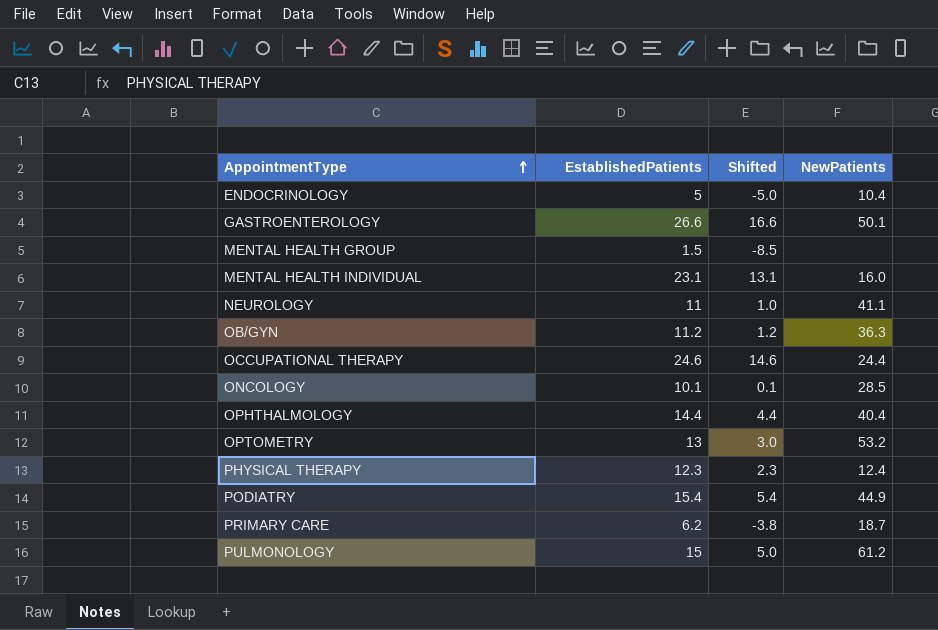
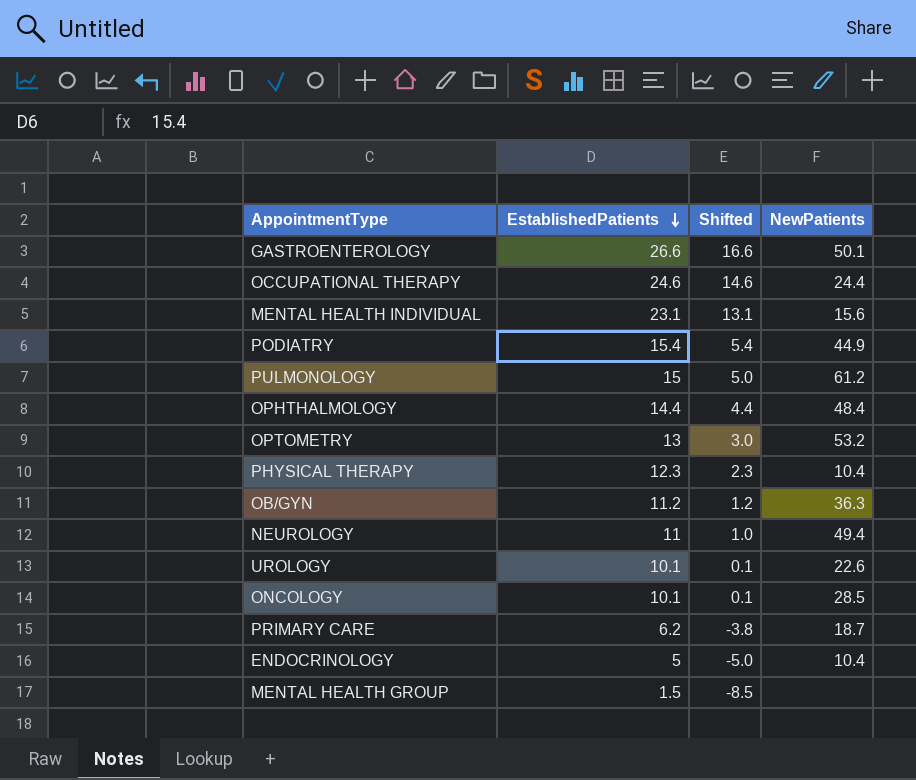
row order: AppointmentType ascending -> EstablishedPatients descending
MENTAL HEALTH INDIVIDUAL | NewPatients: 16.0 -> 15.6
OPHTHALMOLOGY | NewPatients: 40.4 -> 48.4
PHYSICAL THERAPY | NewPatients: 12.4 -> 10.4
NEUROLOGY | NewPatients: 41.1 -> 49.4
row UROLOGY: none -> 10.1 | 0.1 | 22.6

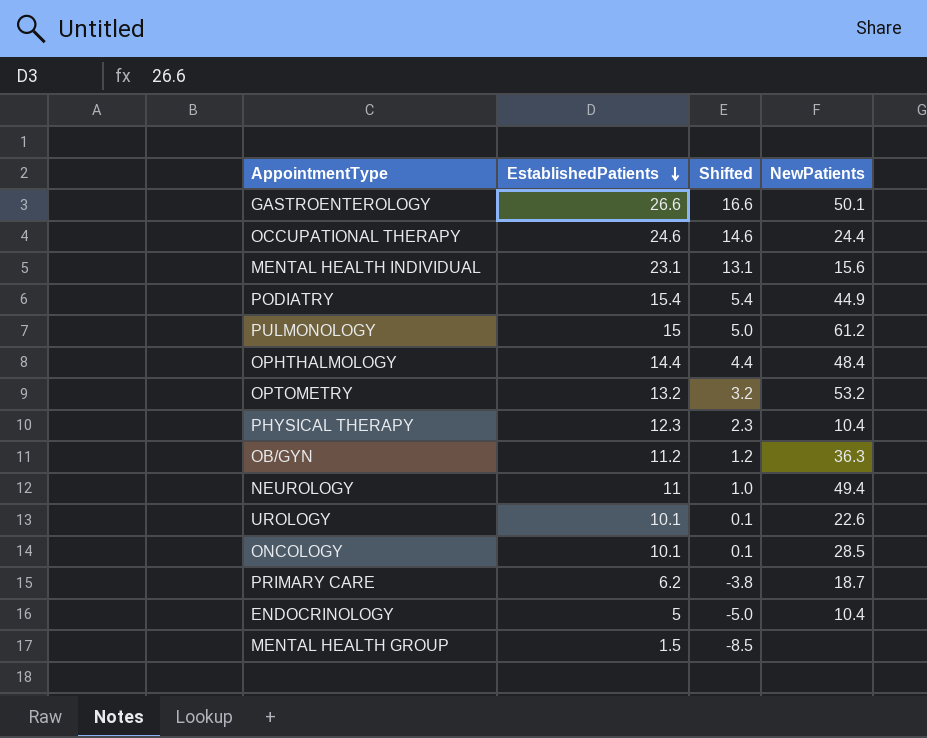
OPTOMETRY | EstablishedPatients: 13 -> 13.2
OPTOMETRY | Shifted: 3.0 -> 3.2

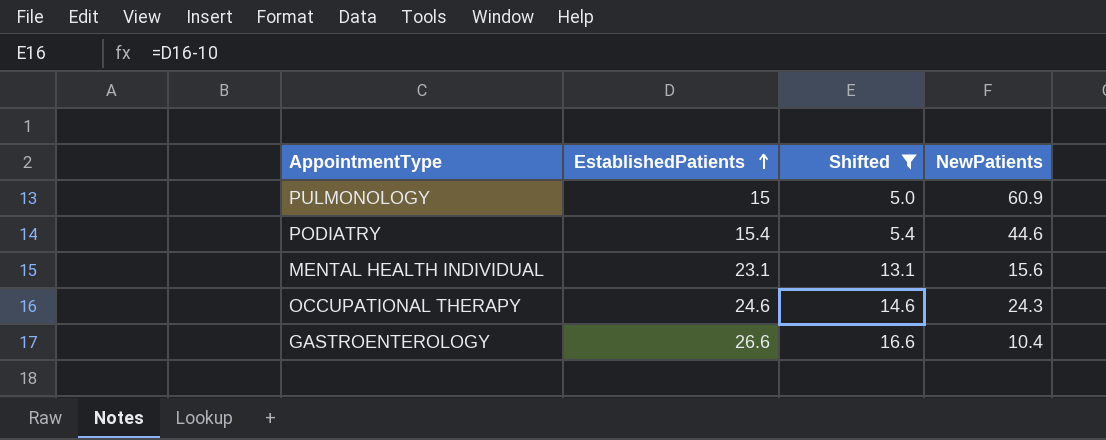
filter: none -> Shifted >= 5.0
row order: EstablishedPatients descending -> EstablishedPatients ascending
PULMONOLOGY | NewPatients: 61.2 -> 60.9
PODIATRY | NewPatients: 44.9 -> 44.6
OCCUPATIONAL THERAPY | NewPatients: 24.4 -> 24.3
GASTROENTEROLOGY | NewPatients: 50.1 -> 10.4

